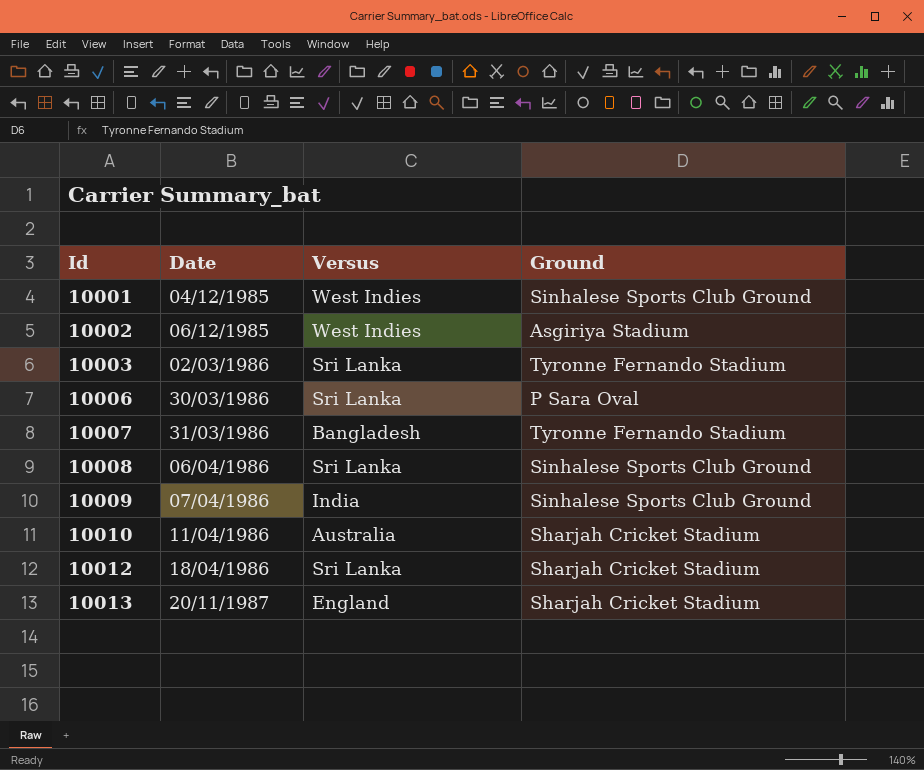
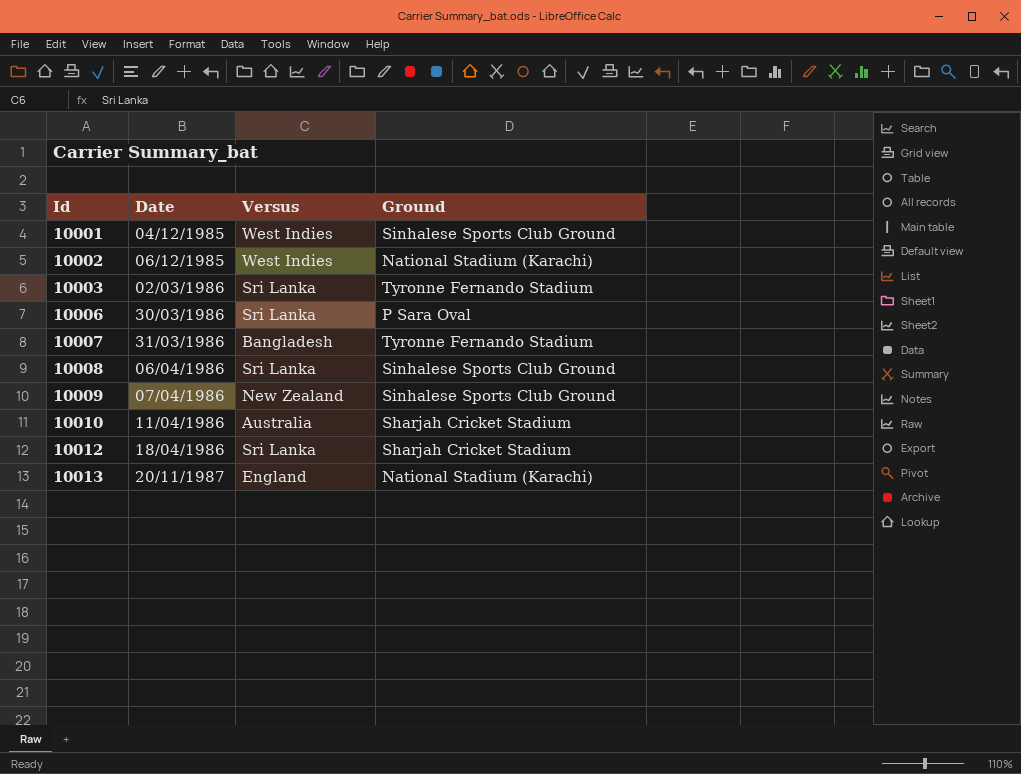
10002 | Ground: Asgiriya Stadium -> National Stadium (Karachi)
10009 | Versus: India -> New Zealand
10013 | Ground: Sharjah Cricket Stadium -> National Stadium (Karachi)

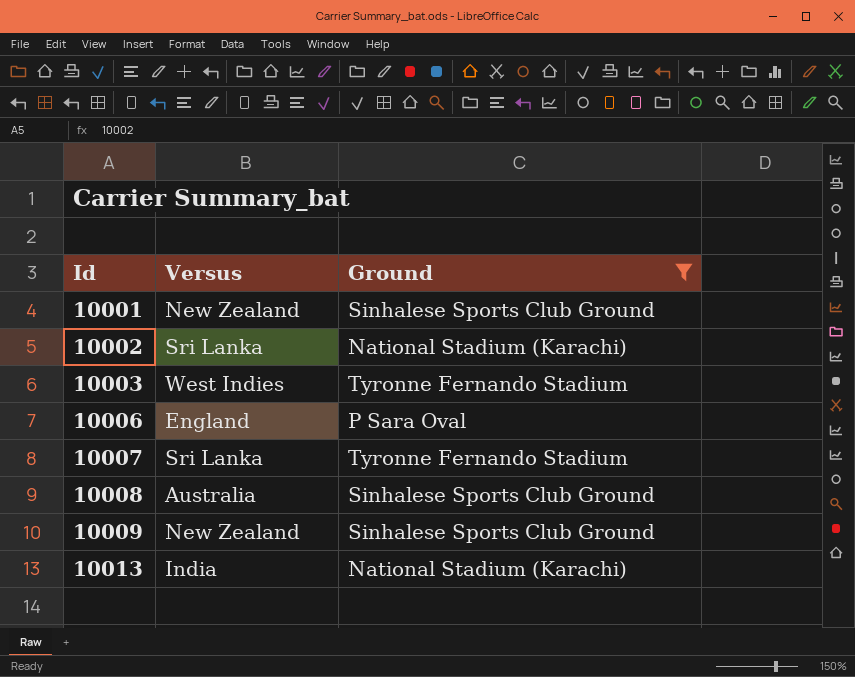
filter: none -> Ground != Sharjah Cricket Stadium
column Date | position: 2 -> none
10001 | Versus: West Indies -> New Zealand
10002 | Versus: West Indies -> Sri Lanka
10003 | Versus: Sri Lanka -> West Indies
10006 | Versus: Sri Lanka -> England
10007 | Versus: Bangladesh -> Sri Lanka
10008 | Versus: Sri Lanka -> Australia
10013 | Versus: England -> India

